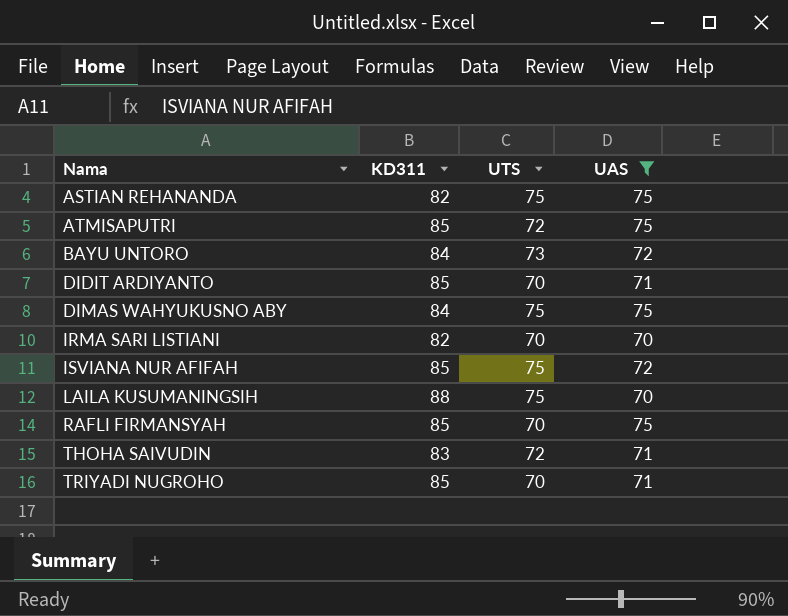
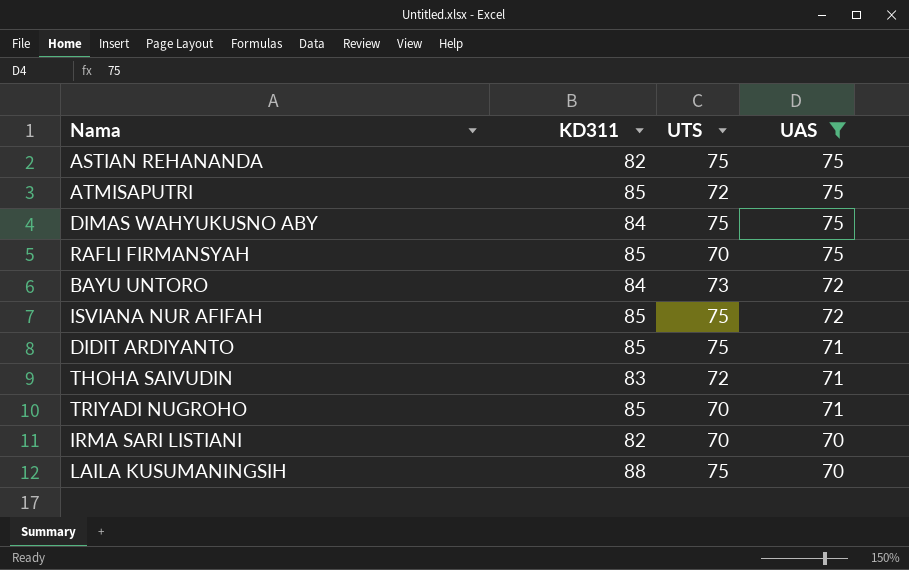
row order: Nama ascending -> UAS descending
DIDIT ARDIYANTO | UTS: 70 -> 75

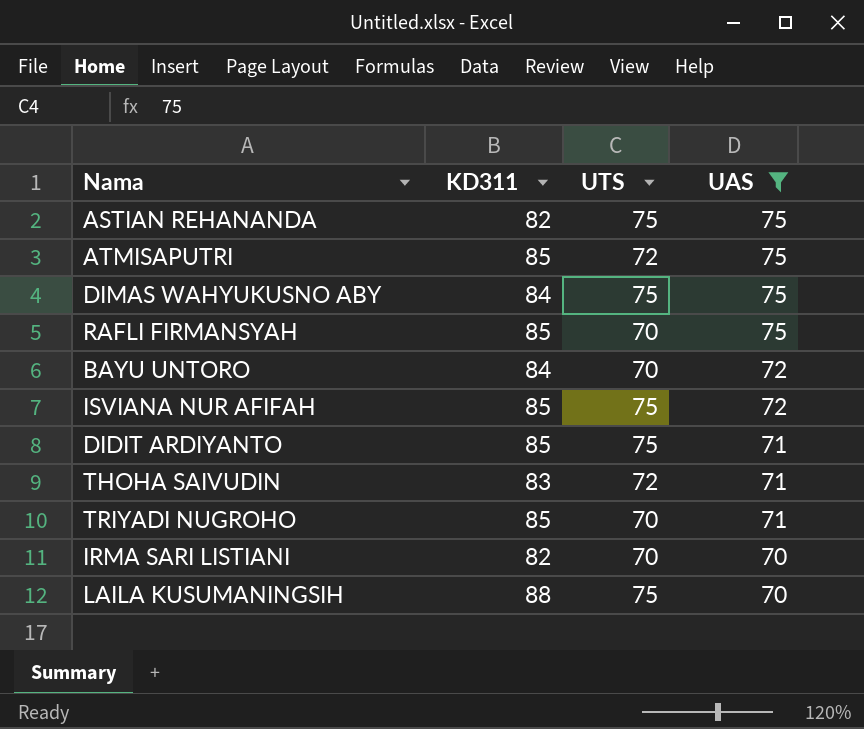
BAYU UNTORO | UTS: 73 -> 70

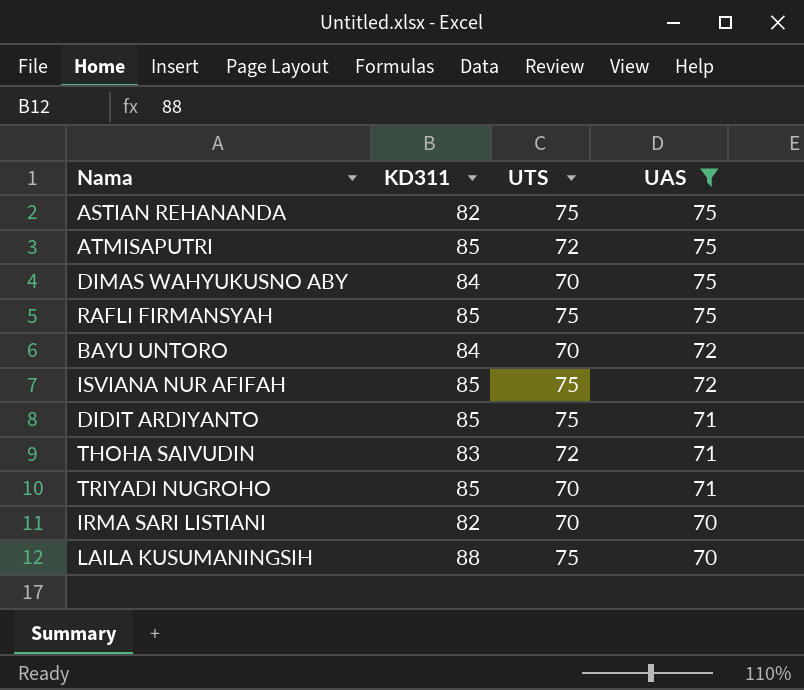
DIMAS WAHYUKUSNO ABY | UTS: 75 -> 70
RAFLI FIRMANSYAH | UTS: 70 -> 75

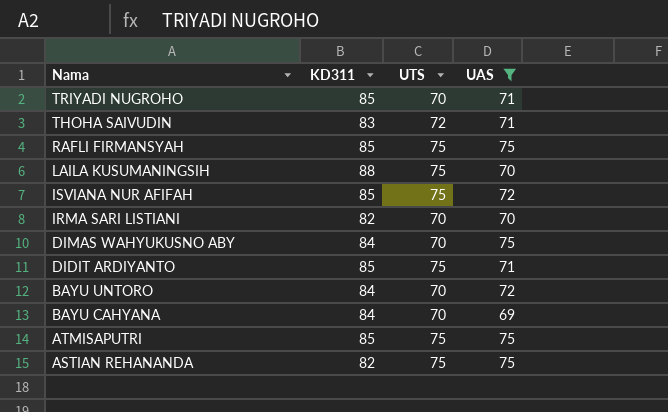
row order: UAS descending -> Nama descending
row BAYU CAHYANA: none -> 84 | 70 | 69
ATMISAPUTRI | UTS: 72 -> 75

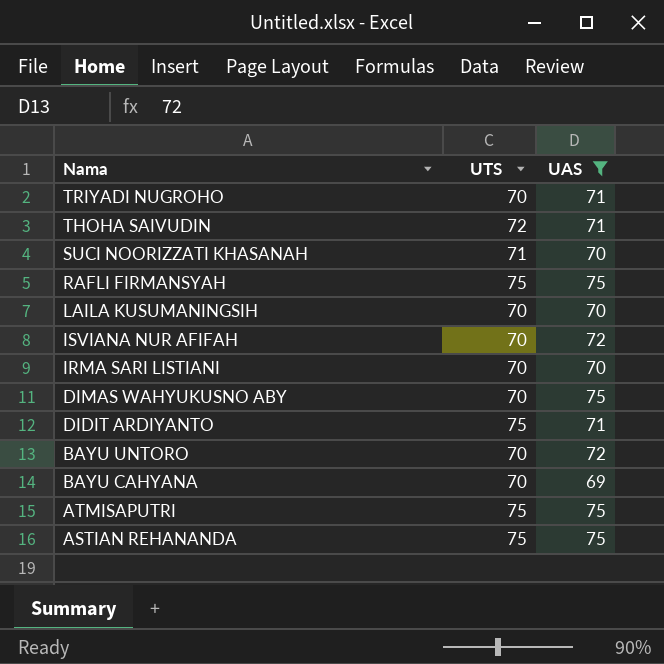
column KD311 | position: 2 -> none
row SUCI NOORIZZATI KHASANAH: none -> 71 | 70
LAILA KUSUMANINGSIH | UTS: 75 -> 70
ISVIANA NUR AFIFAH | UTS: 75 -> 70

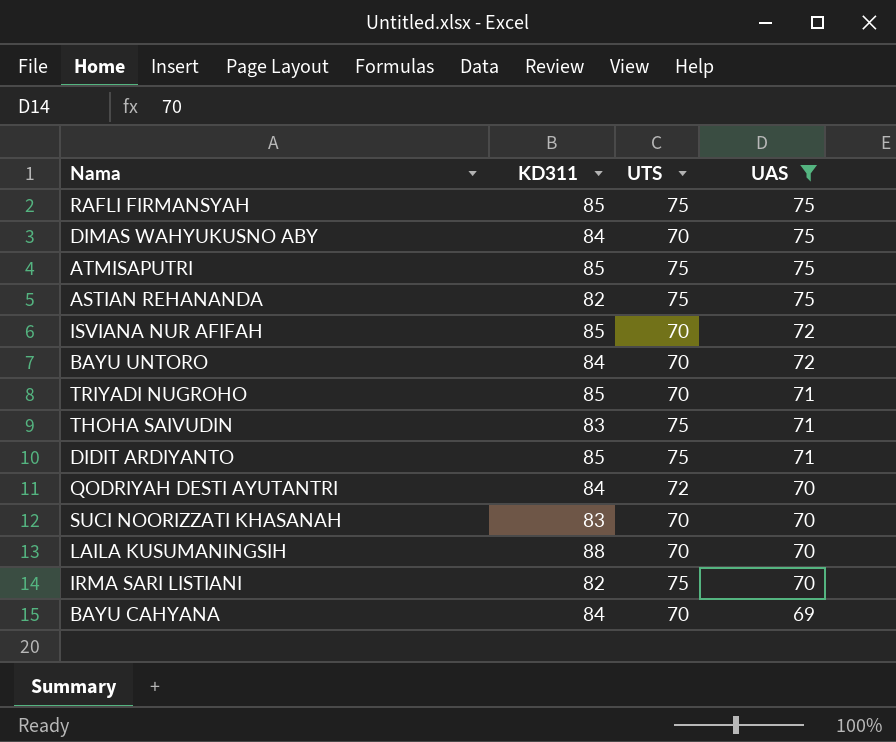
row order: Nama descending -> UAS descending
column KD311 | position: none -> 2
THOHA SAIVUDIN | UTS: 72 -> 75
row QODRIYAH DESTI AYUTANTRI: none -> 84 | 72 | 70
SUCI NOORIZZATI KHASANAH | UTS: 71 -> 70
IRMA SARI LISTIANI | UTS: 70 -> 75

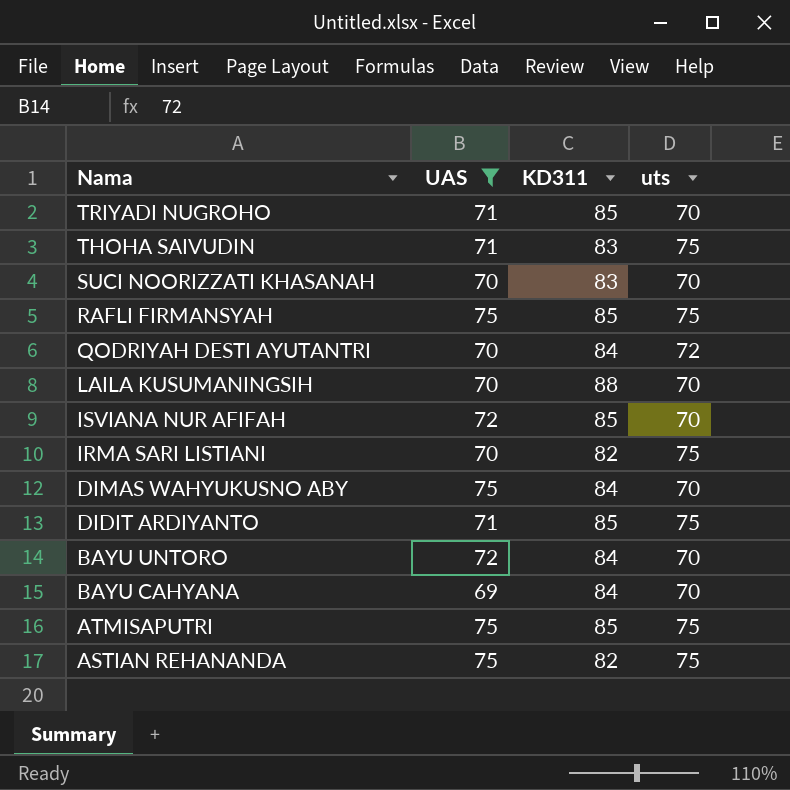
row order: UAS descending -> Nama descending
column UAS | position: 4 -> 2
column name: UTS -> uts

